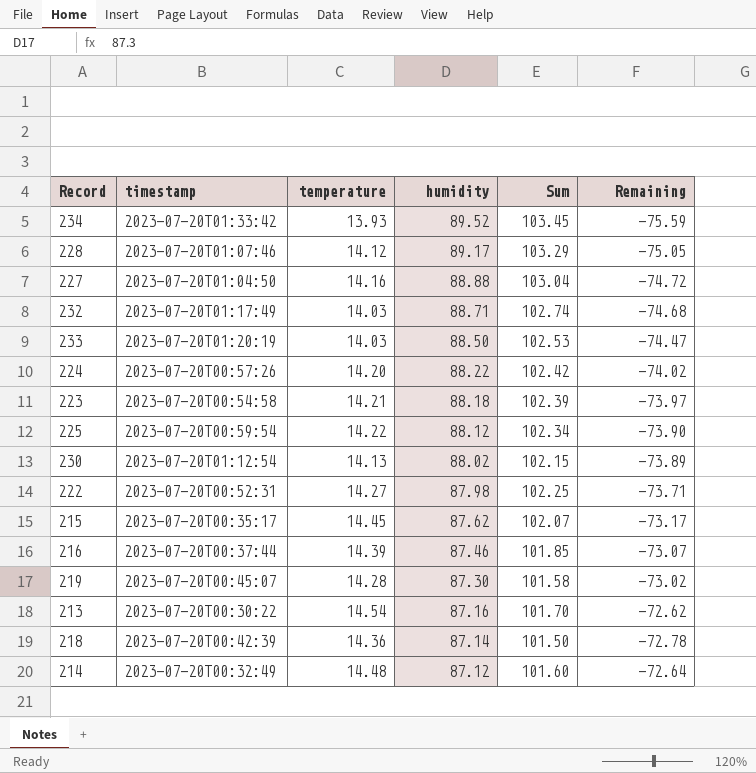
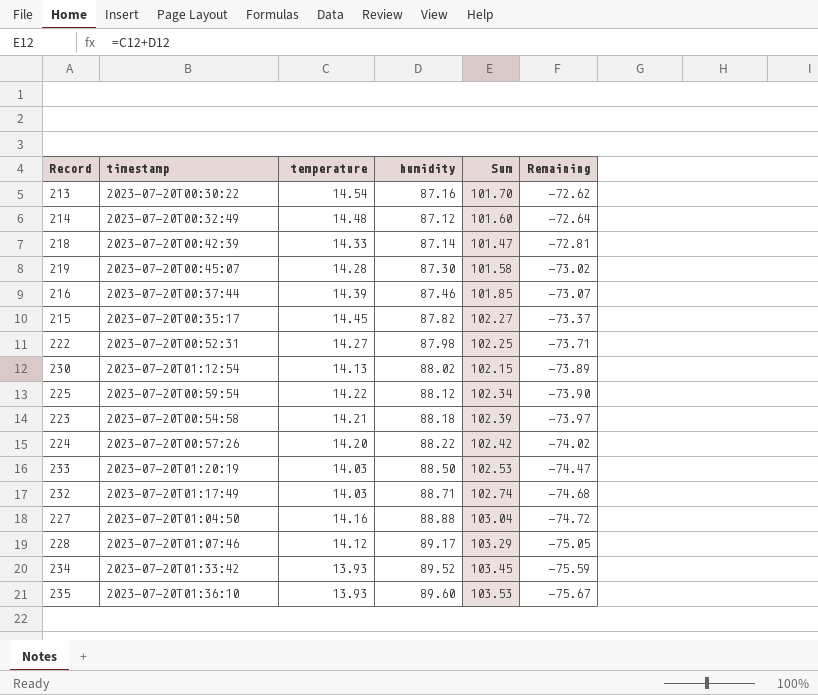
row order: humidity descending -> Remaining descending
218 | temperature: 14.36 -> 14.33
218 | Sum: 101.50 -> 101.47
218 | Remaining: -72.78 -> -72.81
215 | humidity: 87.62 -> 87.82
215 | Sum: 102.07 -> 102.27
215 | Remaining: -73.17 -> -73.37
row 235: none -> 2023-07-20T01:36:10 | 13.93 | 89.60 | 103.53 | -75.67

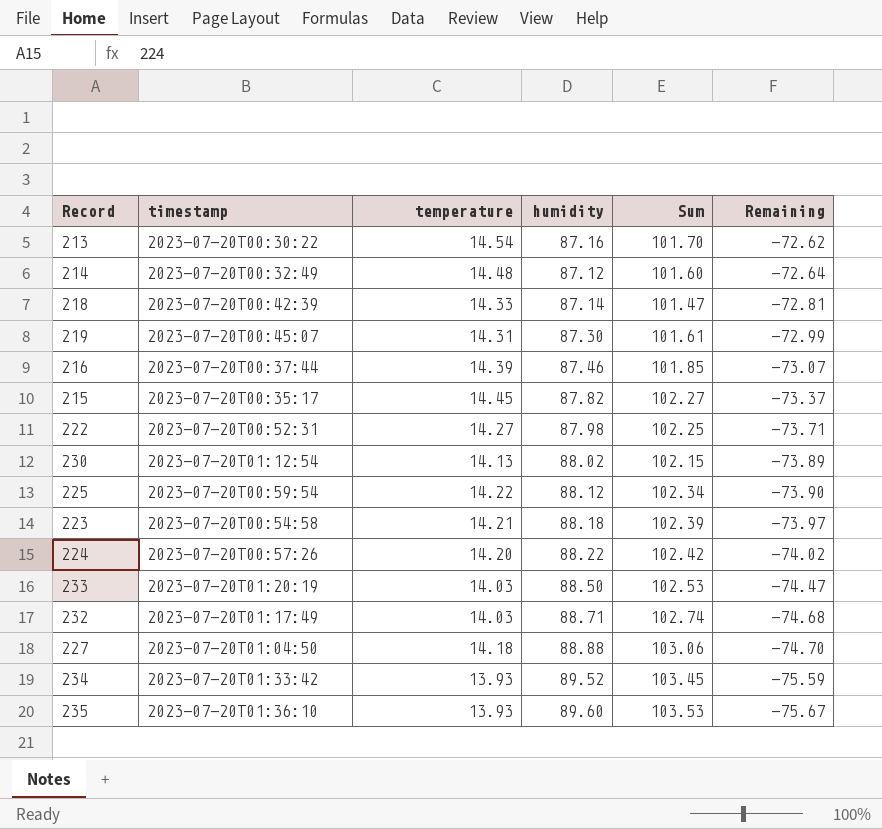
row 228: 2023-07-20T01:07:46 | 14.12 | 89.17 | 103.29 | -75.05 -> none
219 | temperature: 14.28 -> 14.31
219 | Sum: 101.58 -> 101.61
219 | Remaining: -73.02 -> -72.99
227 | temperature: 14.16 -> 14.18
227 | Sum: 103.04 -> 103.06
227 | Remaining: -74.72 -> -74.70

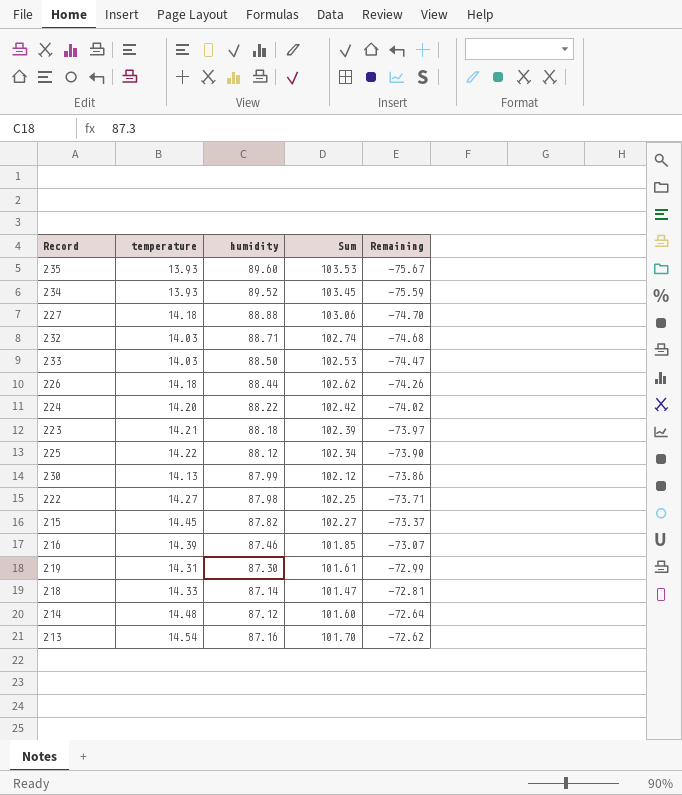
row order: Remaining descending -> Remaining ascending
column timestamp | position: 2 -> none
row 226: none -> 14.18 | 88.44 | 102.62 | -74.26
230 | humidity: 88.02 -> 87.99
230 | Sum: 102.15 -> 102.12
230 | Remaining: -73.89 -> -73.86

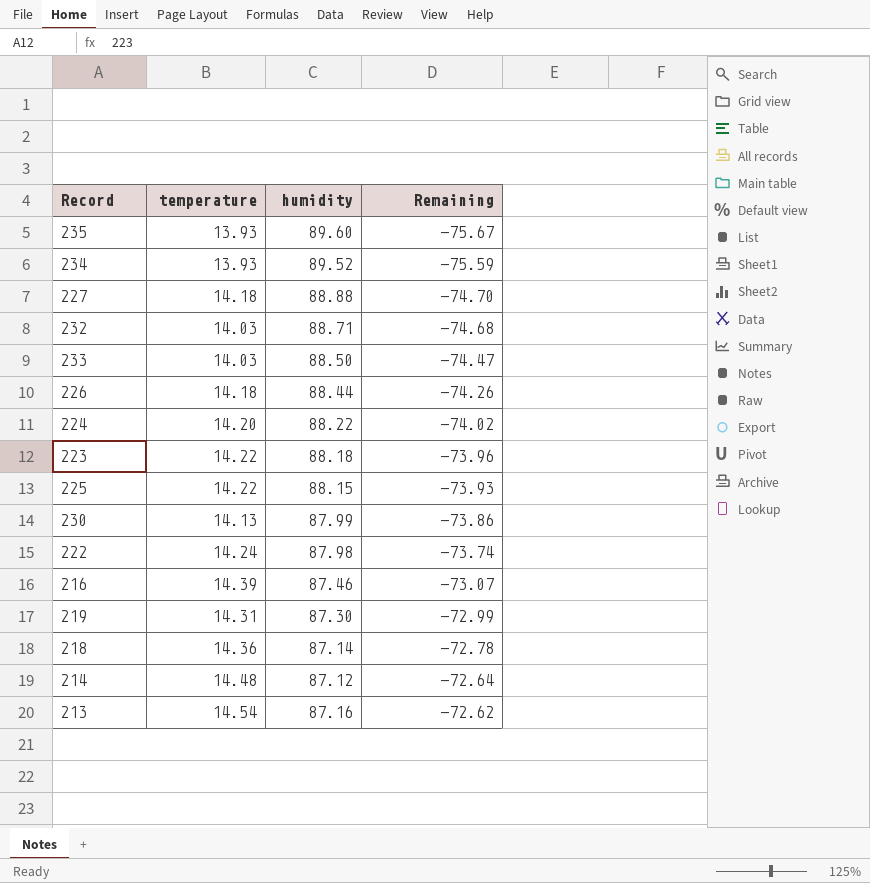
column Sum | formula: [temperature] + [humidity] -> none
row 215: 14.45 | 87.82 | 102.27 | -73.37 -> none
223 | temperature: 14.21 -> 14.22
223 | Remaining: -73.97 -> -73.96
225 | humidity: 88.12 -> 88.15
225 | Remaining: -73.90 -> -73.93
222 | temperature: 14.27 -> 14.24
222 | Remaining: -73.71 -> -73.74
218 | temperature: 14.33 -> 14.36
218 | Remaining: -72.81 -> -72.78

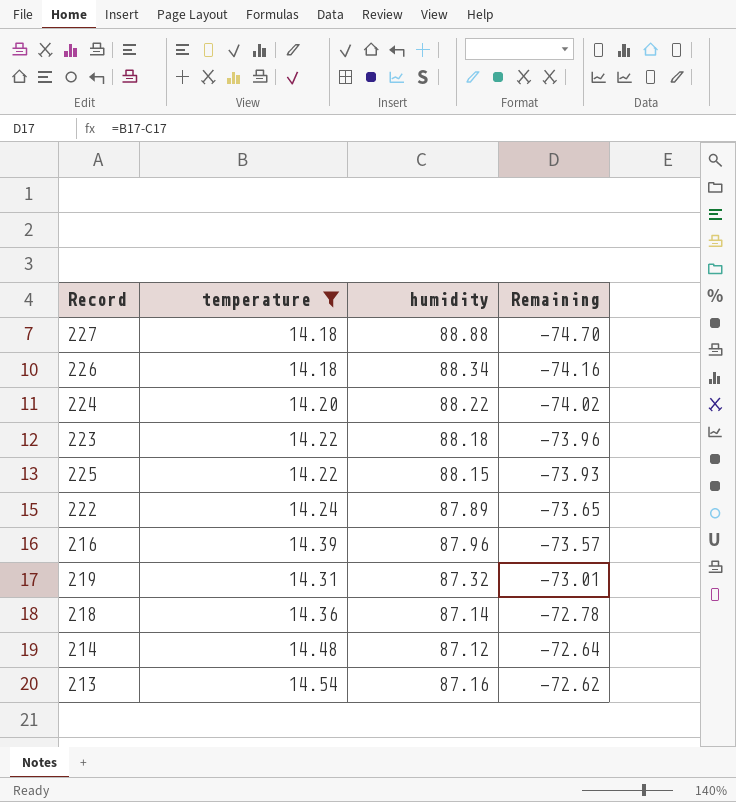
filter: none -> temperature >= 14.18
226 | humidity: 88.44 -> 88.34
226 | Remaining: -74.26 -> -74.16
222 | humidity: 87.98 -> 87.89
222 | Remaining: -73.74 -> -73.65
216 | humidity: 87.46 -> 87.96
216 | Remaining: -73.07 -> -73.57
219 | humidity: 87.30 -> 87.32
219 | Remaining: -72.99 -> -73.01

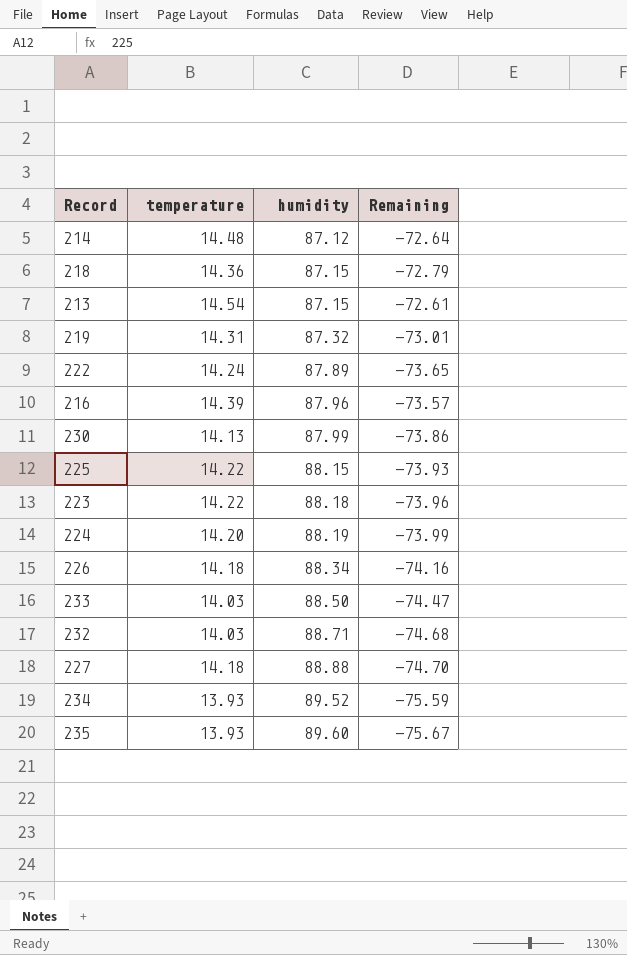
filter: temperature >= 14.18 -> none
row order: Remaining ascending -> humidity ascending
218 | humidity: 87.14 -> 87.15
218 | Remaining: -72.78 -> -72.79
213 | humidity: 87.16 -> 87.15
213 | Remaining: -72.62 -> -72.61
224 | humidity: 88.22 -> 88.19
224 | Remaining: -74.02 -> -73.99

